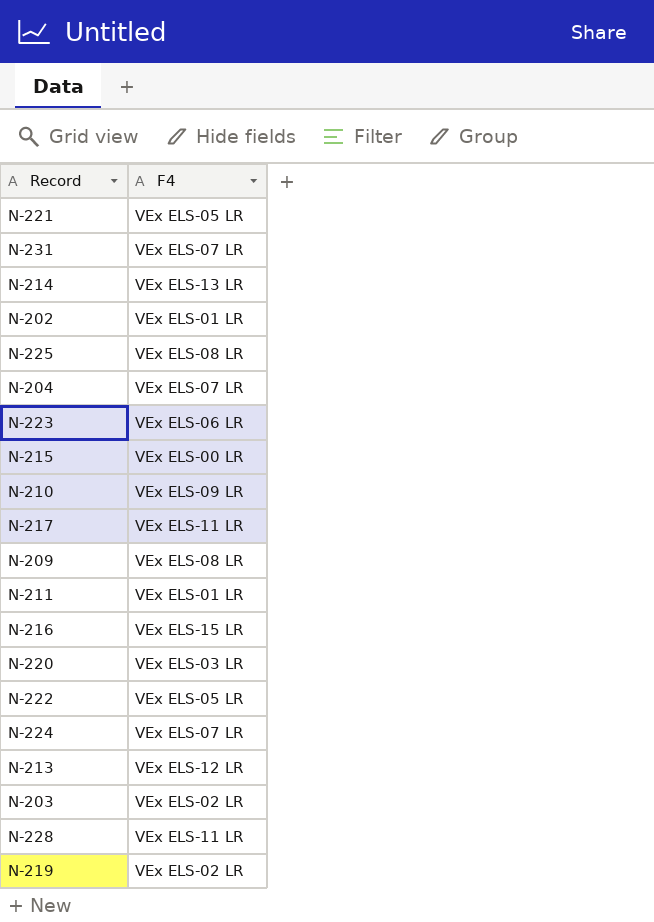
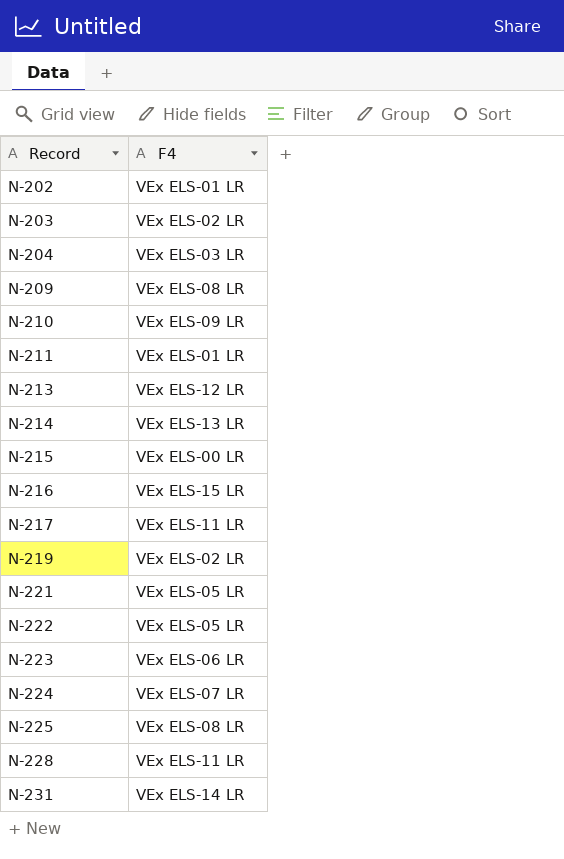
row order: none -> Record ascending
row N-220: VEx ELS-03 LR -> none
N-204 | F4: VEx ELS-07 LR -> VEx ELS-03 LR
N-231 | F4: VEx ELS-07 LR -> VEx ELS-14 LR

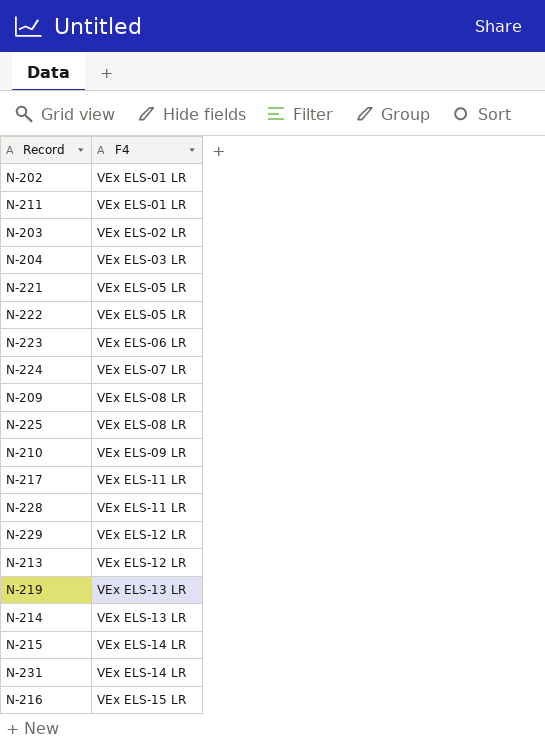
row order: Record ascending -> F4 ascending
row N-229: none -> VEx ELS-12 LR
N-219 | F4: VEx ELS-02 LR -> VEx ELS-13 LR
N-215 | F4: VEx ELS-00 LR -> VEx ELS-14 LR

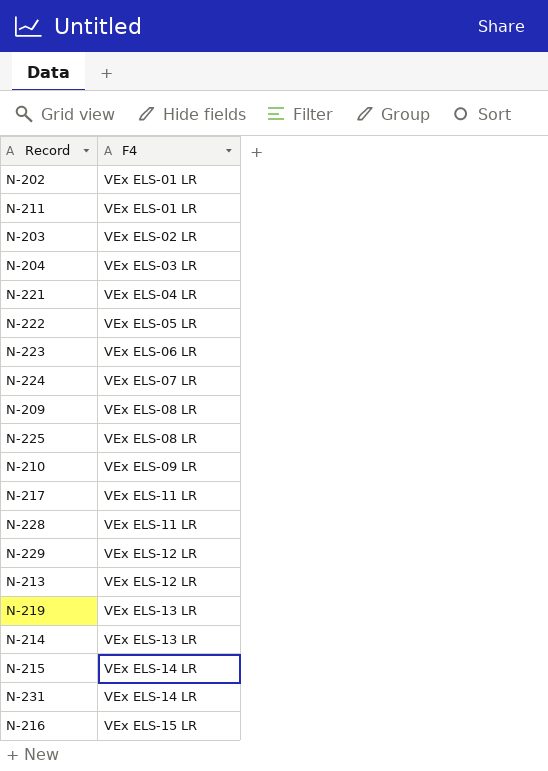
N-221 | F4: VEx ELS-05 LR -> VEx ELS-04 LR

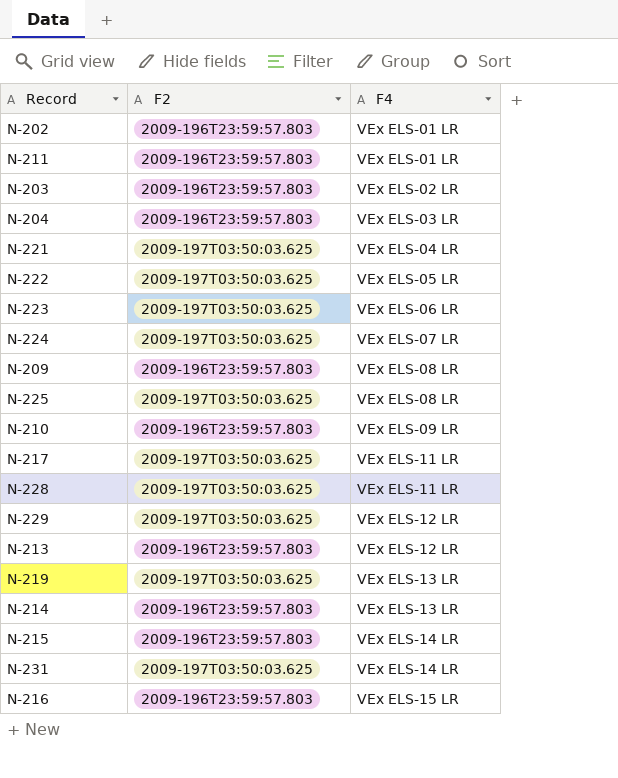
column F2 | position: none -> 2

